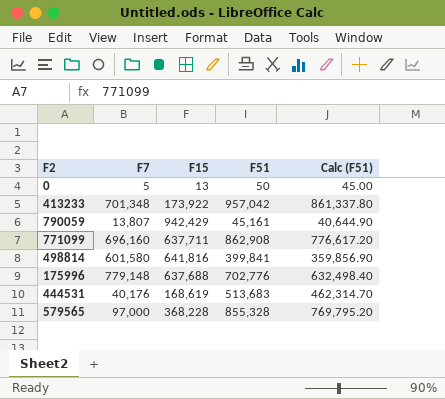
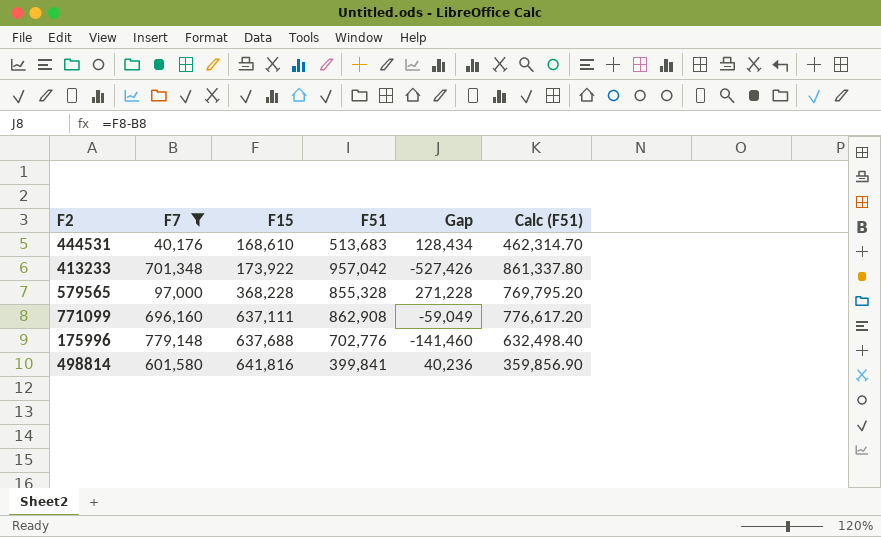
filter: none -> F7 >= 40,176
row order: none -> F15 ascending
column Gap | formula: none -> [F15] - [F7]
444531 | F15: 168,619 -> 168,610
771099 | F15: 637,711 -> 637,111

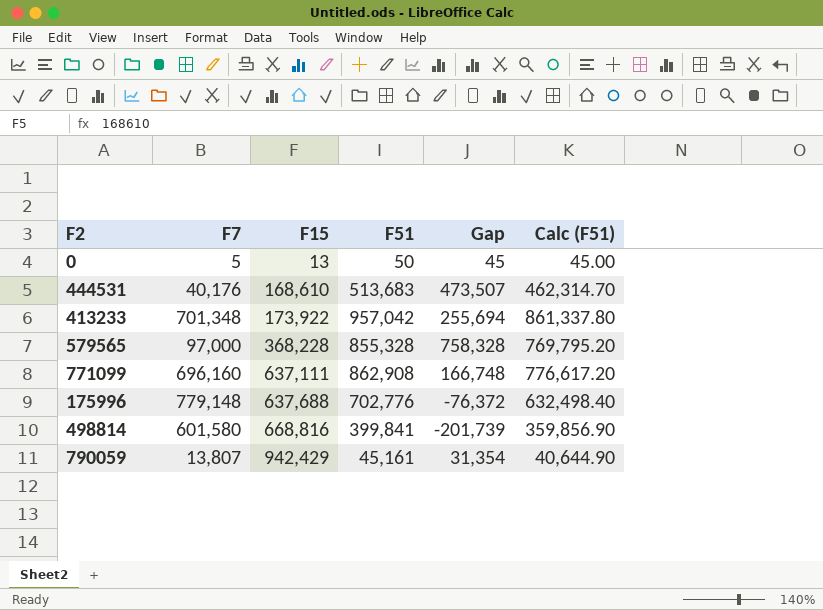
filter: F7 >= 40,176 -> none
column Gap | formula: [F15] - [F7] -> [F51] - [F7]
498814 | F15: 641,816 -> 668,816

